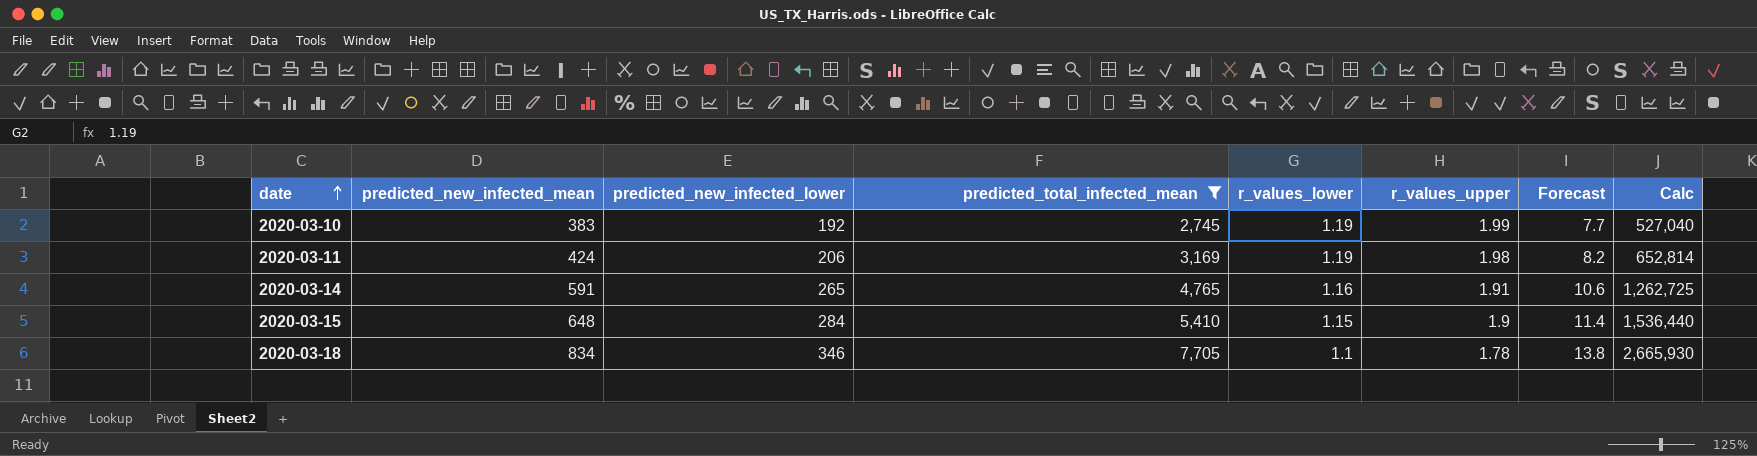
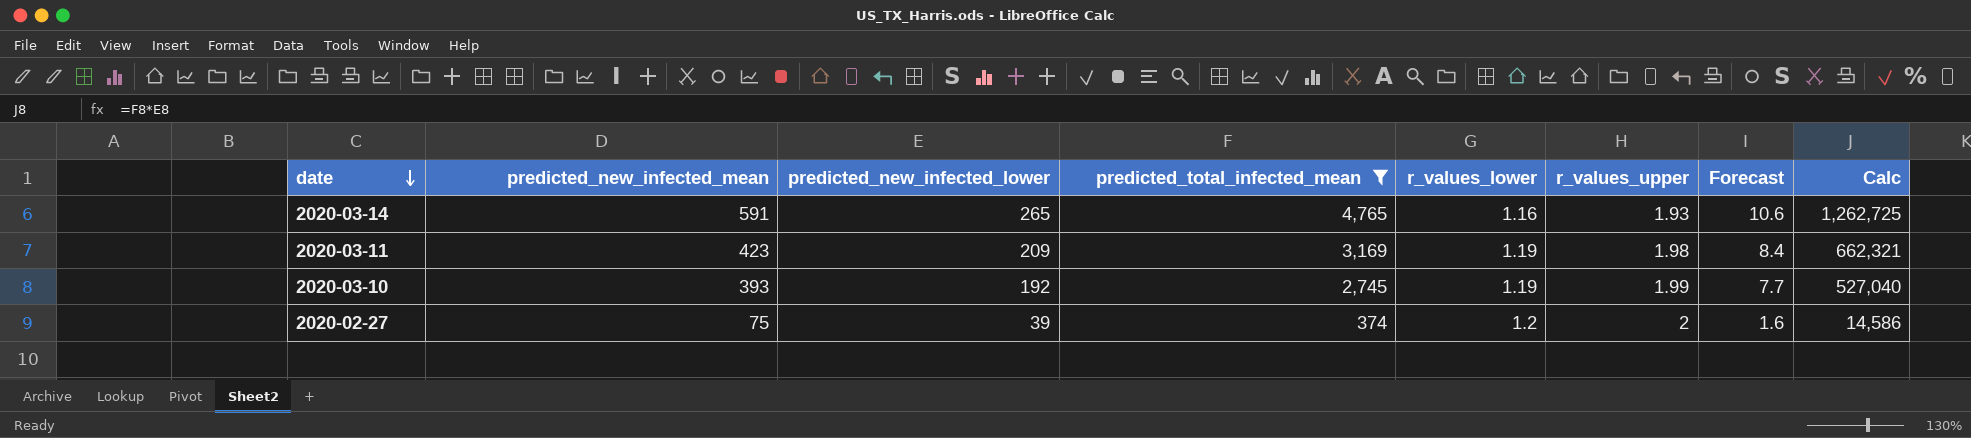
row order: date ascending -> date descending
row 2020-03-15: 648 | 284 | 5,410 | 1.15 | 1.9 | 11.4 | 1,536,440 -> none
row 2020-03-18: 834 | 346 | 7,705 | 1.1 | 1.78 | 13.8 | 2,665,930 -> none
2020-03-14 | r_values_upper: 1.91 -> 1.93
2020-03-11 | predicted_new_infected_mean: 424 -> 423
2020-03-11 | predicted_new_infected_lower: 206 -> 209
2020-03-11 | Forecast: 8.2 -> 8.4
2020-03-11 | Calc: 652,814 -> 662,321
2020-03-10 | predicted_new_infected_mean: 383 -> 393
row 2020-02-27: none -> 75 | 39 | 374 | 1.2 | 2 | 1.6 | 14,586

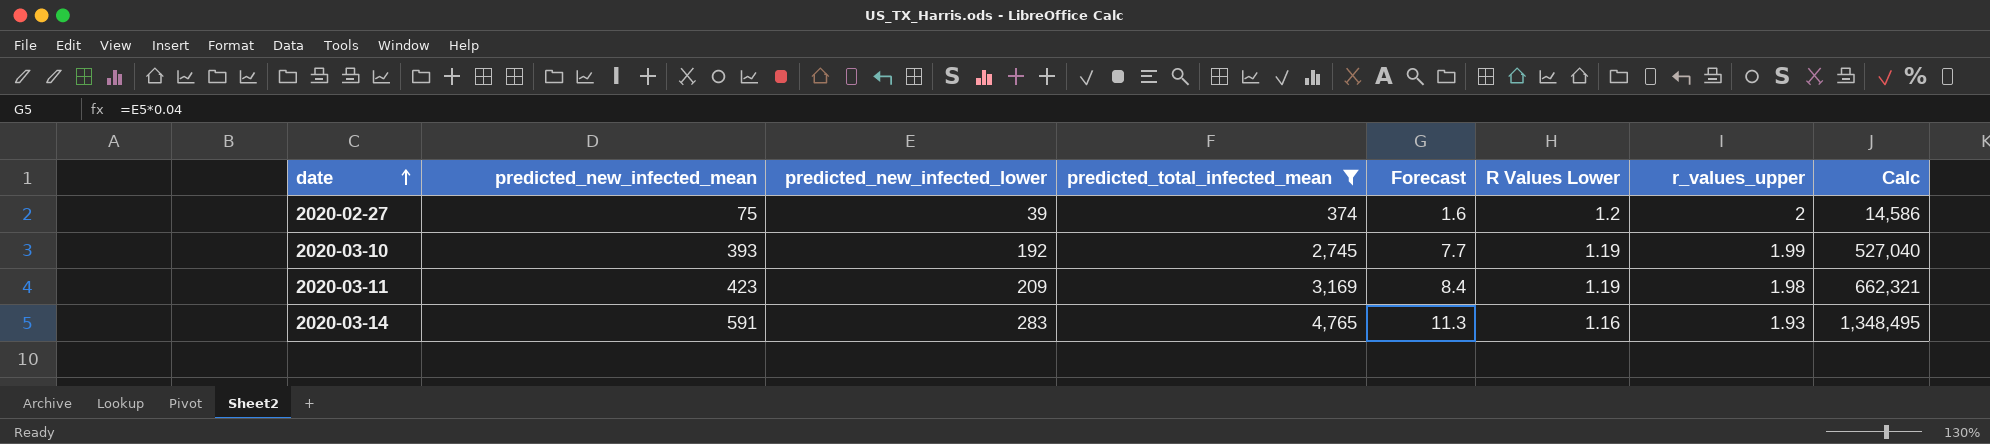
row order: date descending -> date ascending
column Forecast | position: 7 -> 5
column name: r_values_lower -> R Values Lower
2020-03-14 | predicted_new_infected_lower: 265 -> 283
2020-03-14 | Forecast: 10.6 -> 11.3
2020-03-14 | Calc: 1,262,725 -> 1,348,495

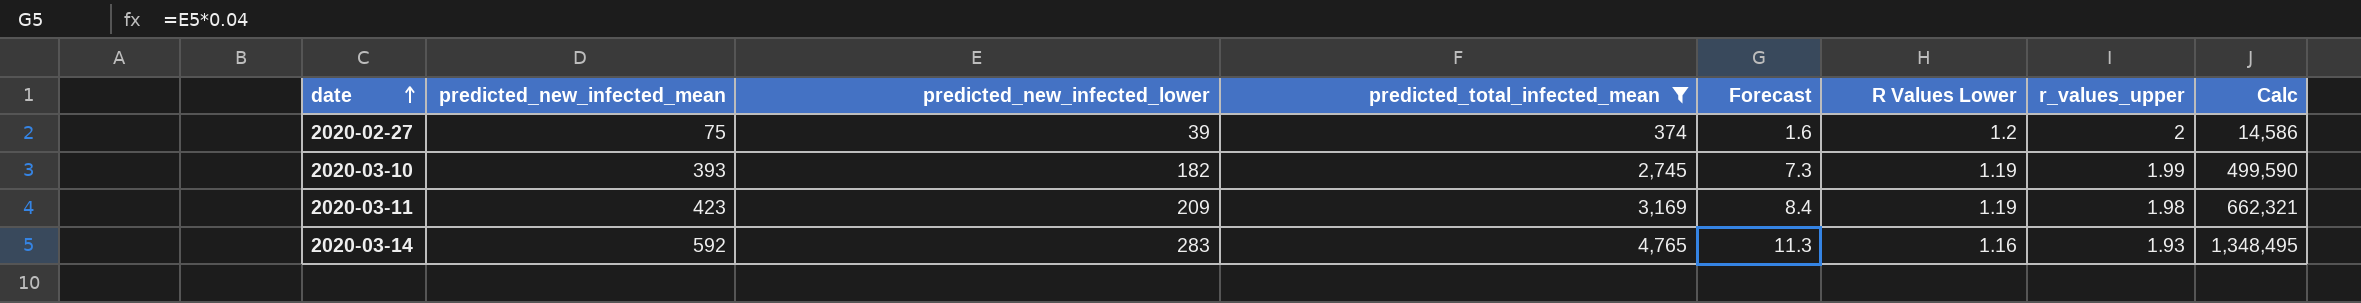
2020-03-10 | predicted_new_infected_lower: 192 -> 182
2020-03-10 | Forecast: 7.7 -> 7.3
2020-03-10 | Calc: 527,040 -> 499,590
2020-03-14 | predicted_new_infected_mean: 591 -> 592

